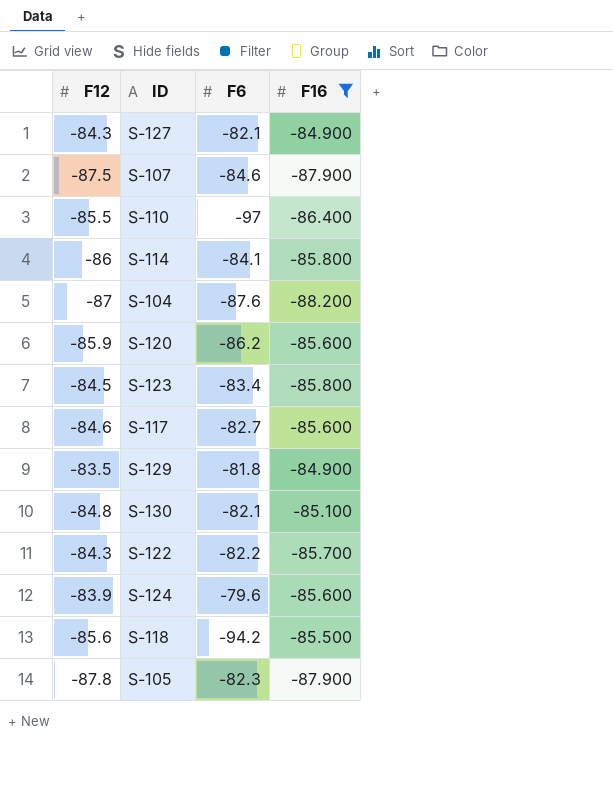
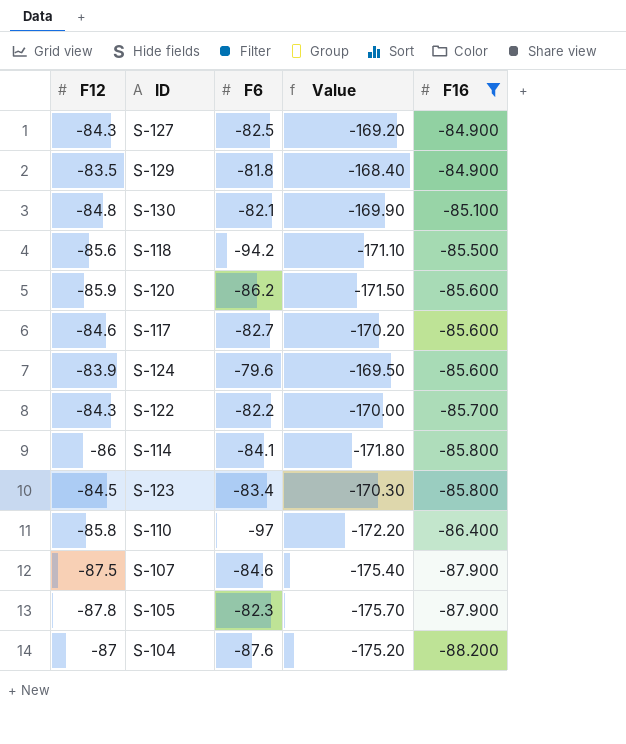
row order: none -> F16 descending
column Value | formula: none -> [F12] + [F16]
S-127 | F6: -82.1 -> -82.5
S-110 | F12: -85.5 -> -85.8

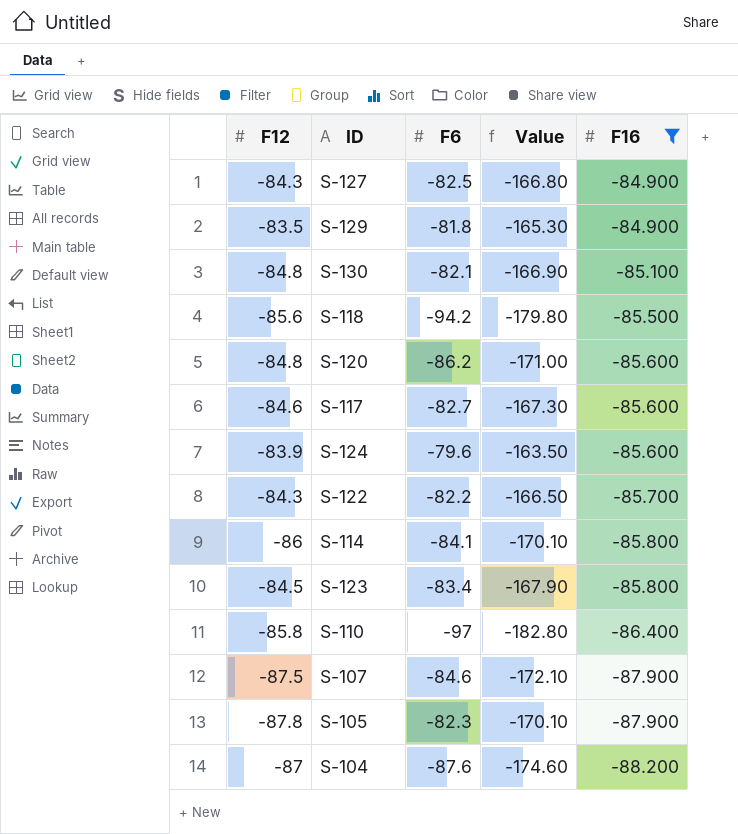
column Value | formula: [F12] + [F16] -> [F12] + [F6]
S-120 | F12: -85.9 -> -84.8

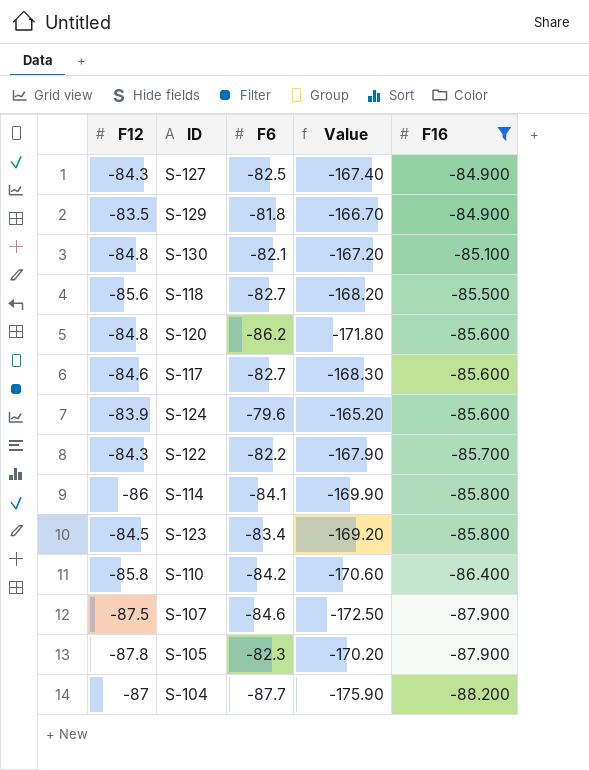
column Value | formula: [F12] + [F6] -> [F6] + [F16]
S-118 | F6: -94.2 -> -82.7
S-110 | F6: -97 -> -84.2
S-104 | F6: -87.6 -> -87.7

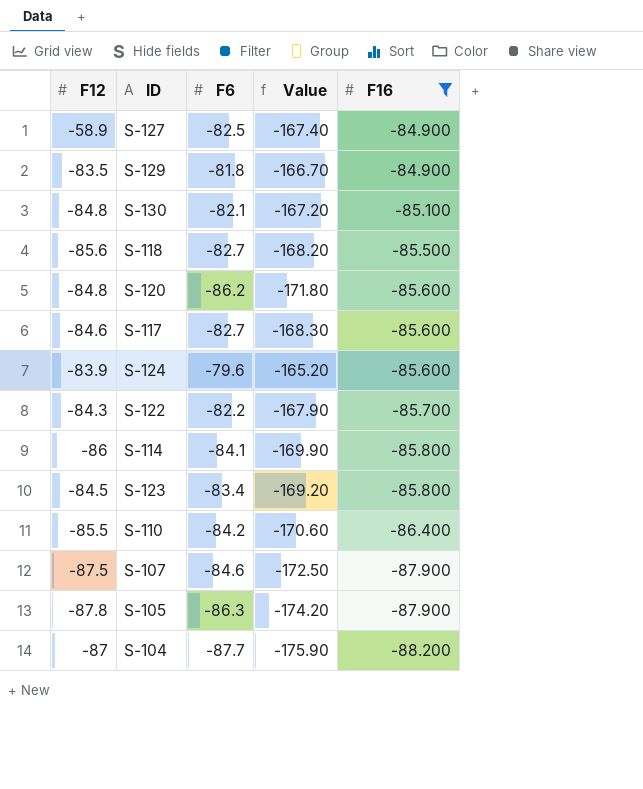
S-127 | F12: -84.3 -> -58.9
S-110 | F12: -85.8 -> -85.5
S-105 | F6: -82.3 -> -86.3
S-105 | Value: -170.20 -> -174.20

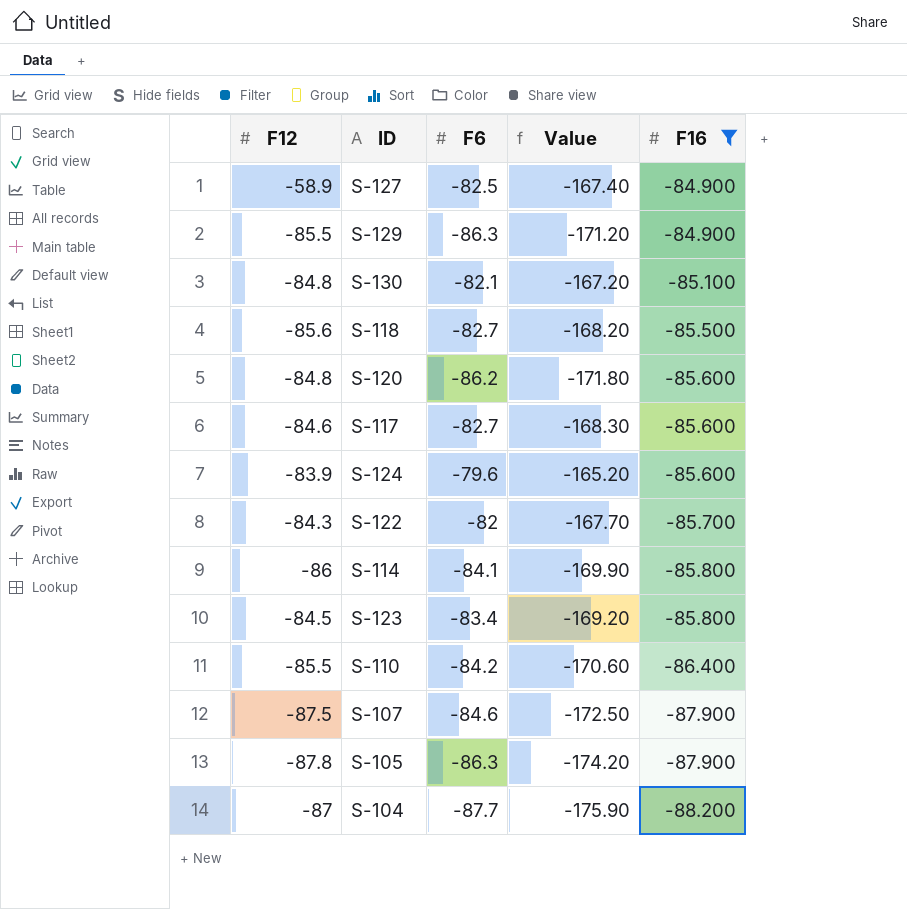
S-129 | F12: -83.5 -> -85.5
S-129 | F6: -81.8 -> -86.3
S-129 | Value: -166.70 -> -171.20
S-122 | F6: -82.2 -> -82
S-122 | Value: -167.90 -> -167.70

